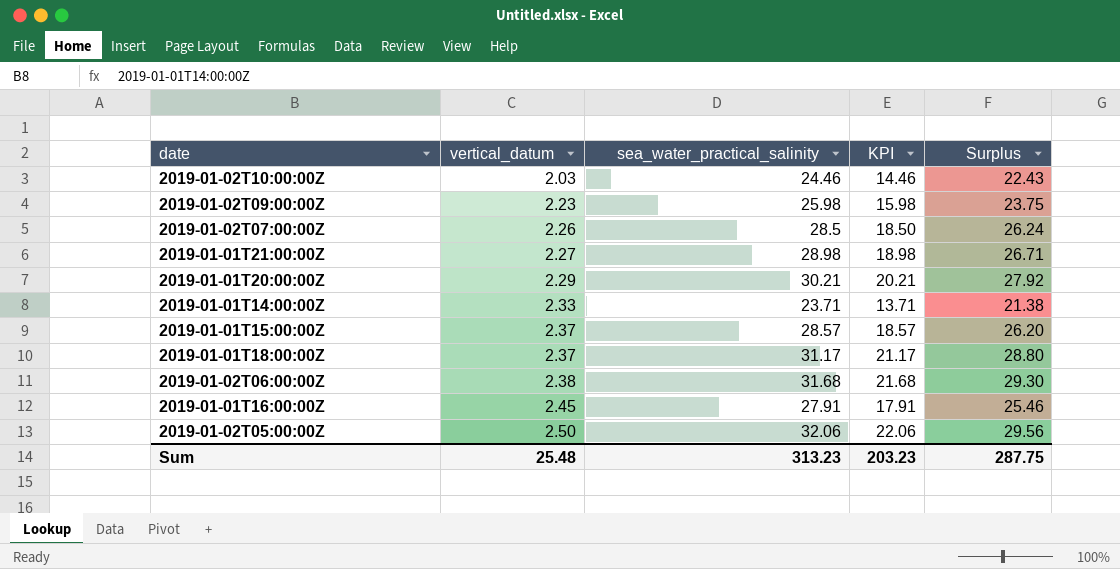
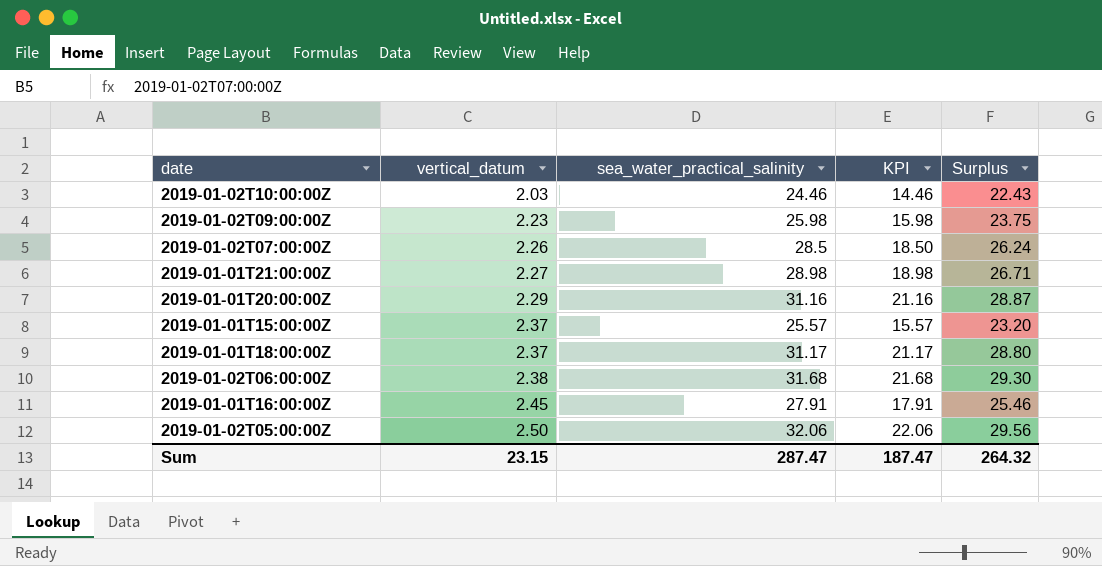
row 2019-01-01T14:00:00Z: 2.33 | 23.71 | 13.71 | 21.38 -> none
2019-01-01T20:00:00Z | sea_water_practical_salinity: 30.21 -> 31.16
2019-01-01T20:00:00Z | KPI: 20.21 -> 21.16
2019-01-01T20:00:00Z | Surplus: 27.92 -> 28.87
2019-01-01T15:00:00Z | sea_water_practical_salinity: 28.57 -> 25.57
2019-01-01T15:00:00Z | KPI: 18.57 -> 15.57
2019-01-01T15:00:00Z | Surplus: 26.20 -> 23.20
Sum | vertical_datum: 25.48 -> 23.15
Sum | sea_water_practical_salinity: 313.23 -> 287.47
Sum | KPI: 203.23 -> 187.47
Sum | Surplus: 287.75 -> 264.32

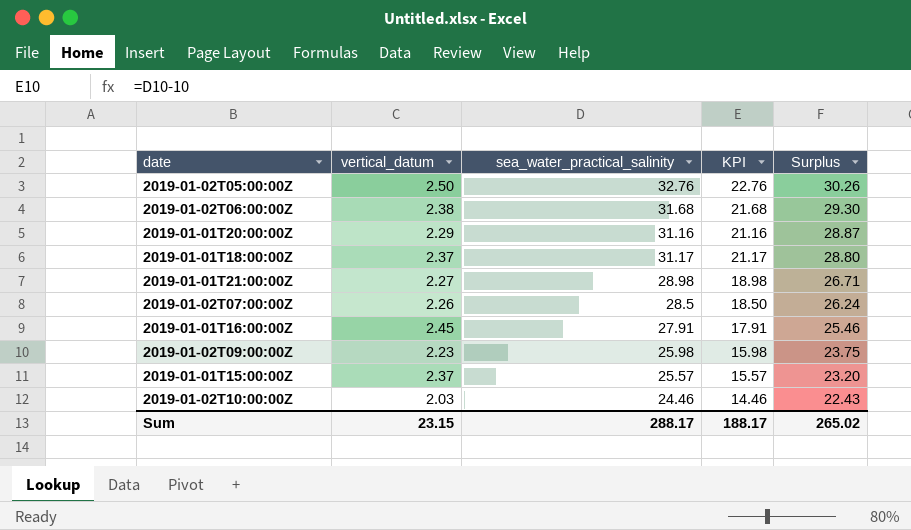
row order: vertical_datum ascending -> Surplus descending
2019-01-02T05:00:00Z | sea_water_practical_salinity: 32.06 -> 32.76
2019-01-02T05:00:00Z | KPI: 22.06 -> 22.76
2019-01-02T05:00:00Z | Surplus: 29.56 -> 30.26
Sum | sea_water_practical_salinity: 287.47 -> 288.17
Sum | KPI: 187.47 -> 188.17
Sum | Surplus: 264.32 -> 265.02

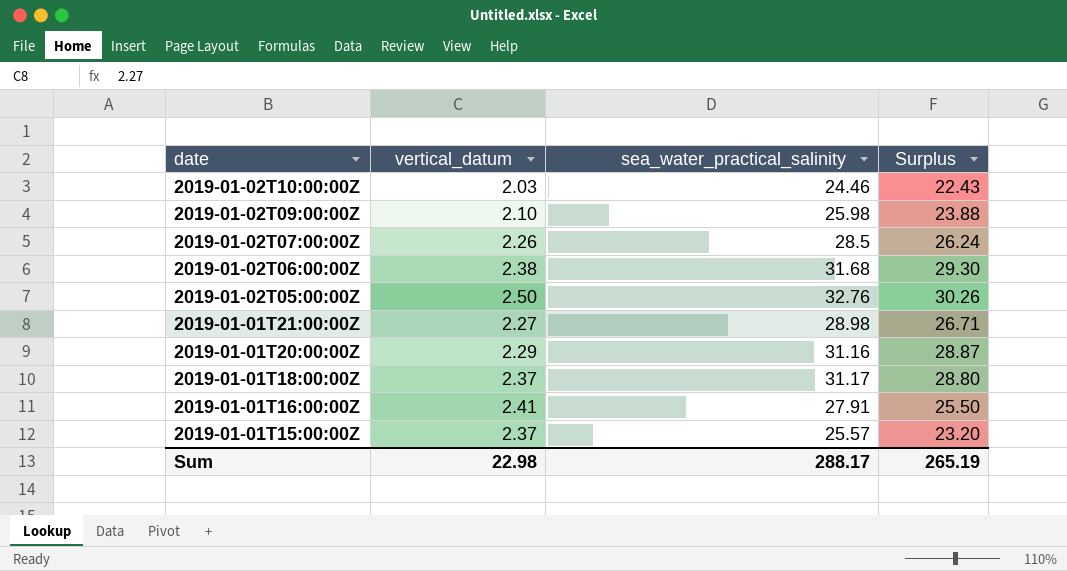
row order: Surplus descending -> date descending
column KPI | formula: [sea_water_practical_salinity] - 10 -> none
2019-01-02T09:00:00Z | vertical_datum: 2.23 -> 2.10
2019-01-02T09:00:00Z | Surplus: 23.75 -> 23.88
2019-01-01T16:00:00Z | vertical_datum: 2.45 -> 2.41
2019-01-01T16:00:00Z | Surplus: 25.46 -> 25.50
Sum | vertical_datum: 23.15 -> 22.98
Sum | Surplus: 265.02 -> 265.19

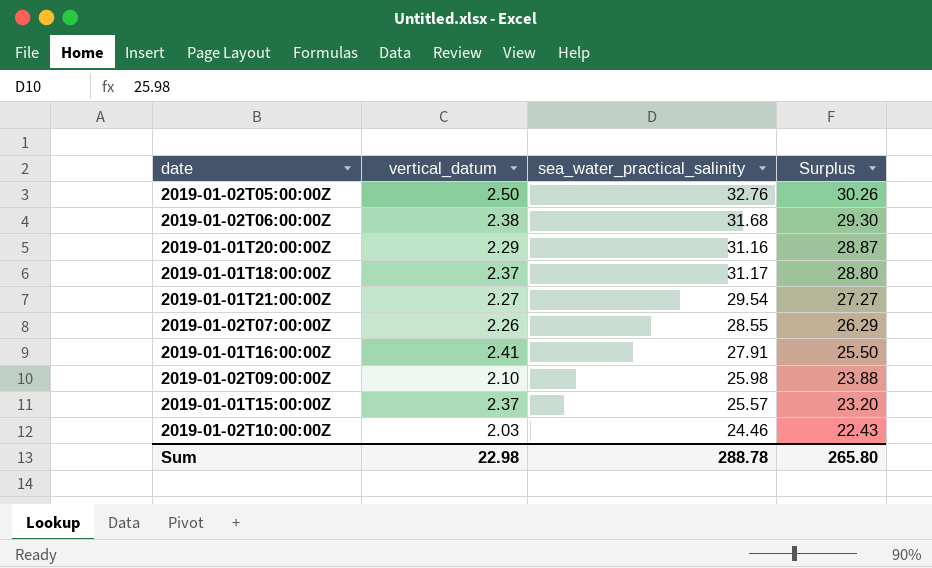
row order: date descending -> Surplus descending
2019-01-01T21:00:00Z | sea_water_practical_salinity: 28.98 -> 29.54
2019-01-01T21:00:00Z | Surplus: 26.71 -> 27.27
2019-01-02T07:00:00Z | sea_water_practical_salinity: 28.5 -> 28.55
2019-01-02T07:00:00Z | Surplus: 26.24 -> 26.29
Sum | sea_water_practical_salinity: 288.17 -> 288.78
Sum | Surplus: 265.19 -> 265.80

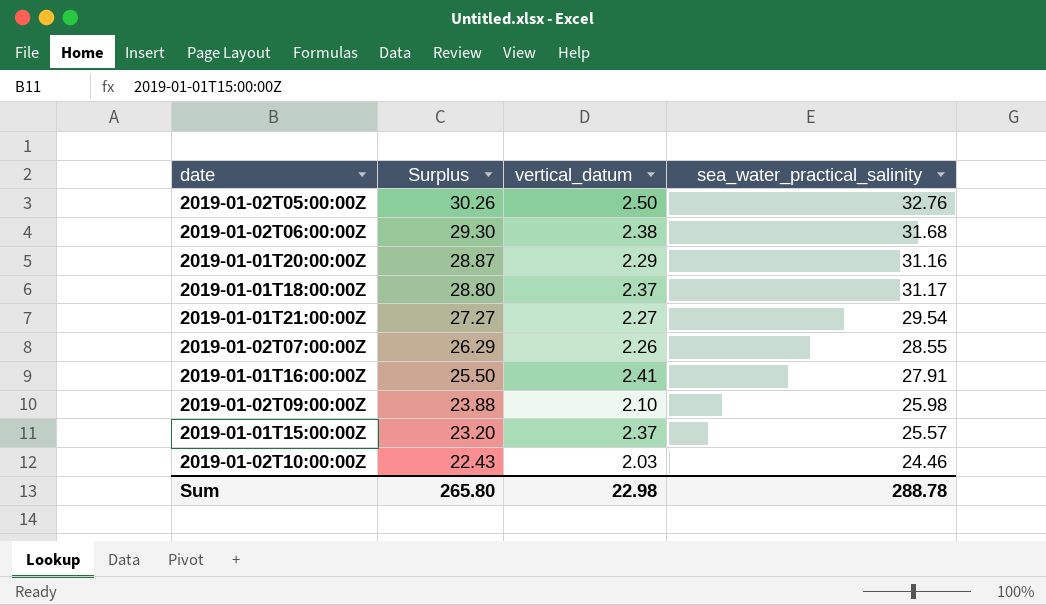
column Surplus | position: 4 -> 2

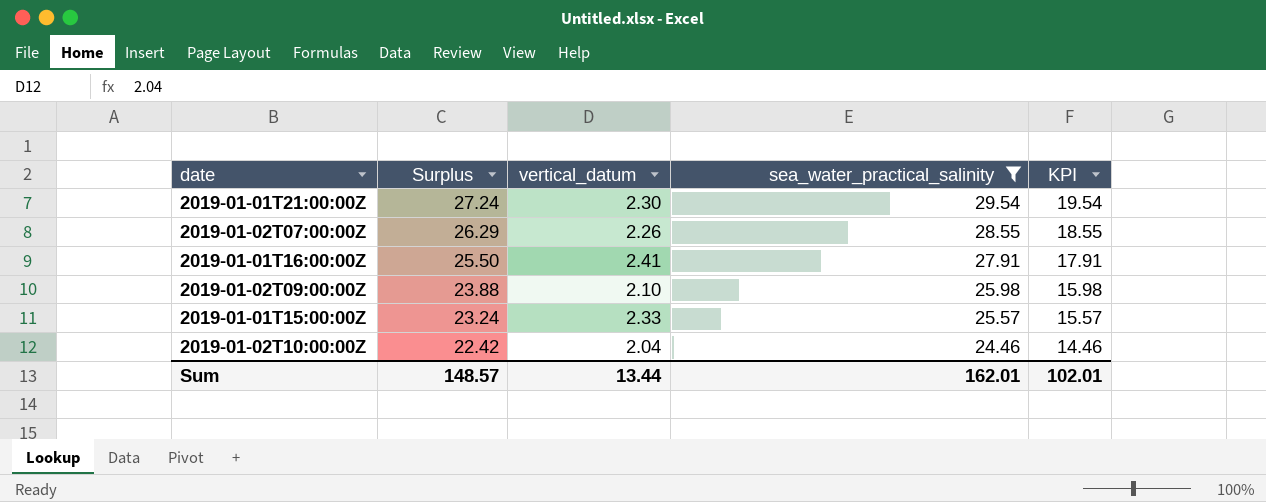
filter: none -> sea_water_practical_salinity <= 29.54
column KPI | formula: none -> [sea_water_practical_salinity] - 10
2019-01-01T21:00:00Z | Surplus: 27.27 -> 27.24
2019-01-01T21:00:00Z | vertical_datum: 2.27 -> 2.30
2019-01-01T15:00:00Z | Surplus: 23.20 -> 23.24
2019-01-01T15:00:00Z | vertical_datum: 2.37 -> 2.33
2019-01-02T10:00:00Z | Surplus: 22.43 -> 22.42
2019-01-02T10:00:00Z | vertical_datum: 2.03 -> 2.04
Sum | Surplus: 265.80 -> 148.57
Sum | vertical_datum: 22.98 -> 13.44
Sum | sea_water_practical_salinity: 288.78 -> 162.01

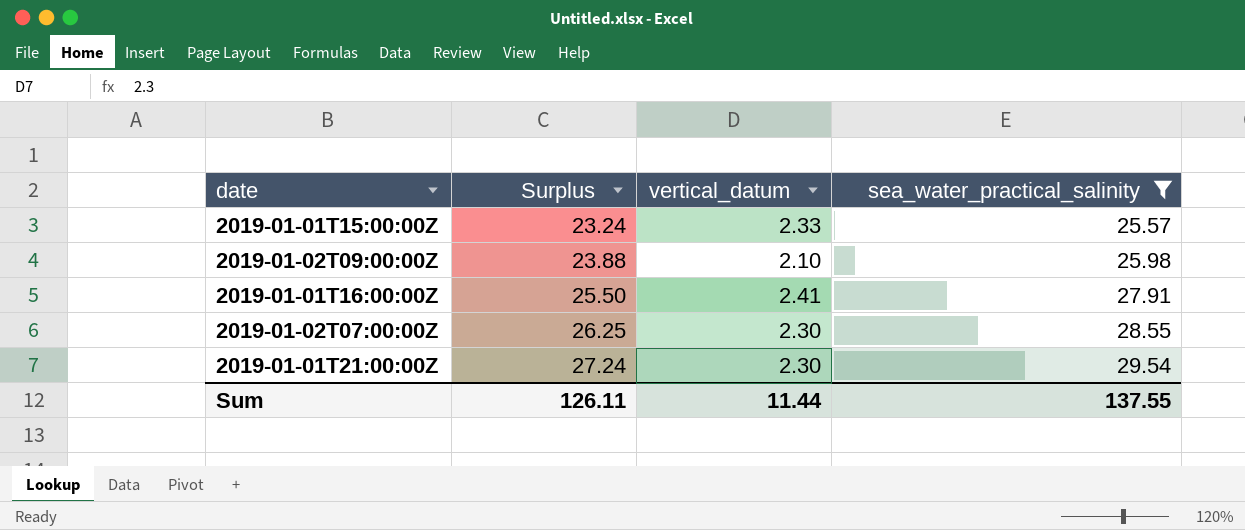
row order: Surplus descending -> Surplus ascending
column KPI | formula: [sea_water_practical_salinity] - 10 -> none
row 2019-01-02T10:00:00Z: 22.42 | 2.04 | 24.46 | 14.46 -> none
2019-01-02T07:00:00Z | Surplus: 26.29 -> 26.25
2019-01-02T07:00:00Z | vertical_datum: 2.26 -> 2.30
Sum | Surplus: 148.57 -> 126.11
Sum | vertical_datum: 13.44 -> 11.44
Sum | sea_water_practical_salinity: 162.01 -> 137.55

